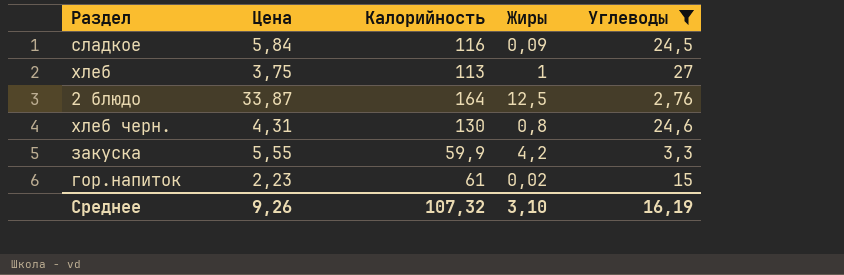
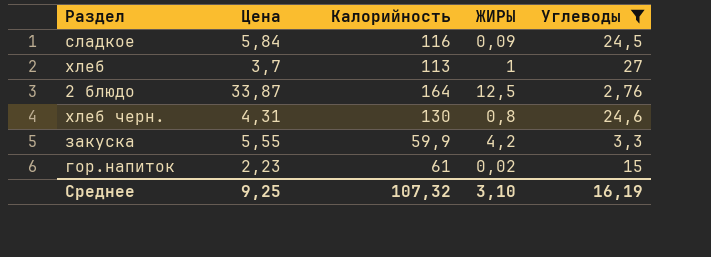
column name: Жиры -> ЖИРЫ
хлеб | Цена: 3,75 -> 3,7
Среднее | Цена: 9,26 -> 9,25

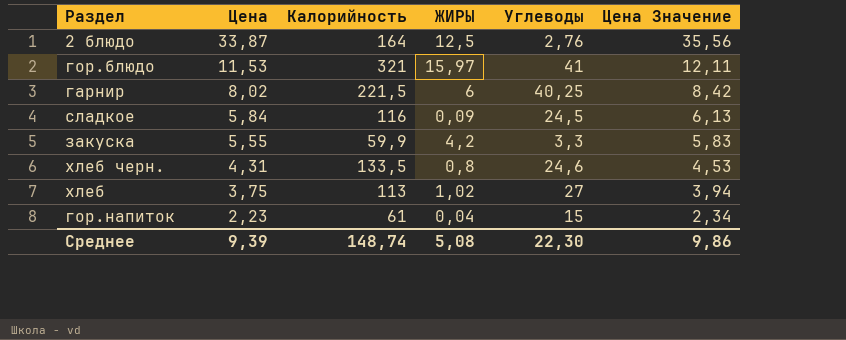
filter: Углеводы <= 27 -> none
row order: none -> Цена descending
column Цена Значение | formula: none -> [Цена] * 1,05
хлеб черн. | Калорийность: 130 -> 133,5
хлеб | Цена: 3,7 -> 3,75
хлеб | ЖИРЫ: 1 -> 1,02
гор.напиток | ЖИРЫ: 0,02 -> 0,04
Среднее | Цена: 9,25 -> 9,39
Среднее | Калорийность: 107,32 -> 148,74
Среднее | ЖИРЫ: 3,10 -> 5,08
Среднее | Углеводы: 16,19 -> 22,30

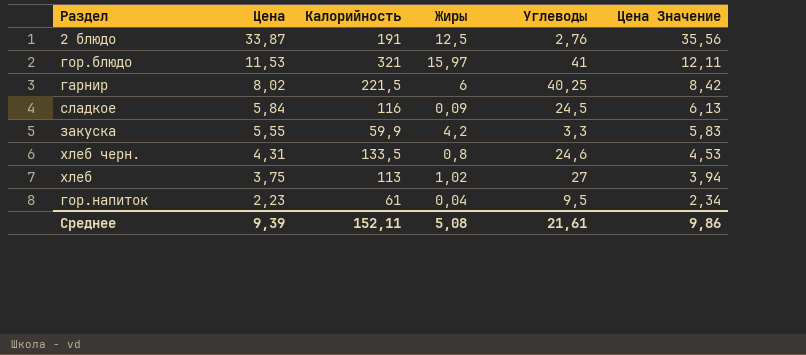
column name: ЖИРЫ -> Жиры
2 блюдо | Калорийность: 164 -> 191
гор.напиток | Углеводы: 15 -> 9,5
Среднее | Калорийность: 148,74 -> 152,11
Среднее | Углеводы: 22,30 -> 21,61

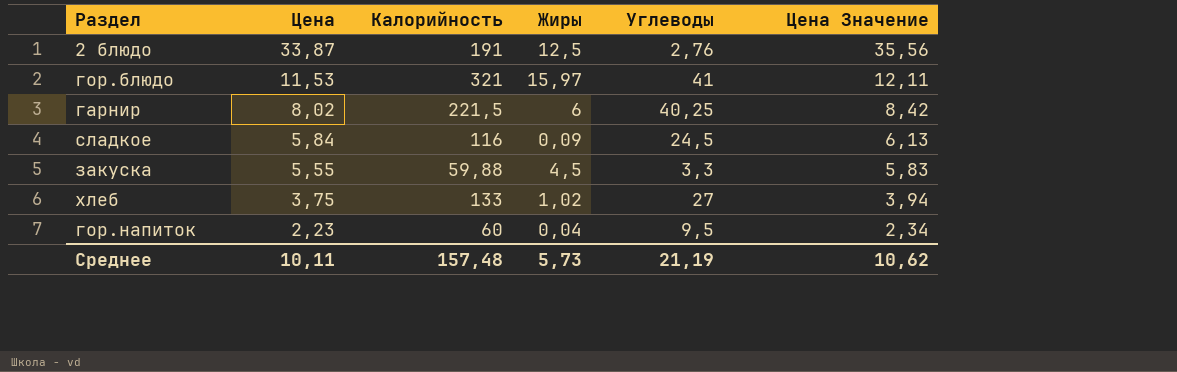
row хлеб черн.: 4,31 | 133,5 | 0,8 | 24,6 | 4,53 -> none
закуска | Калорийность: 59,9 -> 59,88
закуска | Жиры: 4,2 -> 4,5
хлеб | Калорийность: 113 -> 133
гор.напиток | Калорийность: 61 -> 60
Среднее | Цена: 9,39 -> 10,11
Среднее | Калорийность: 152,11 -> 157,48
Среднее | Жиры: 5,08 -> 5,73
Среднее | Углеводы: 21,61 -> 21,19
Среднее | Цена Значение: 9,86 -> 10,62

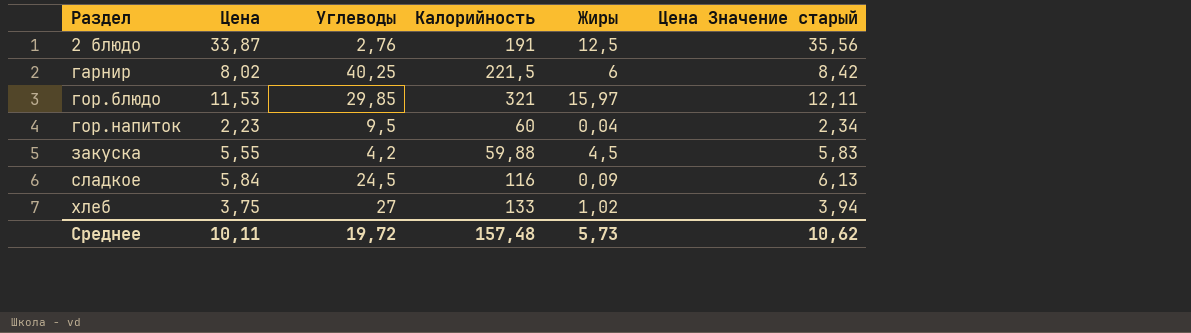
row order: Цена descending -> Раздел ascending
column Углеводы | position: 5 -> 3
column name: Цена Значение -> Цена Значение старый
гор.блюдо | Углеводы: 41 -> 29,85
закуска | Углеводы: 3,3 -> 4,2
Среднее | Углеводы: 21,19 -> 19,72

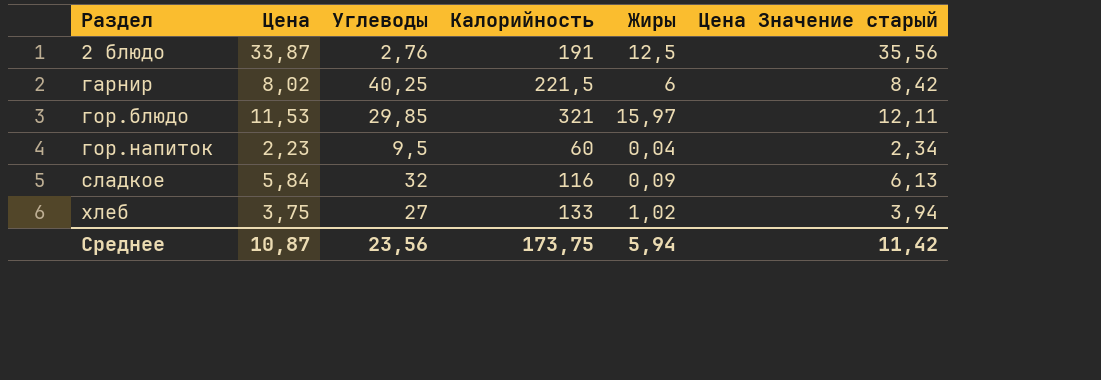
row закуска: 5,55 | 4,2 | 59,88 | 4,5 | 5,83 -> none
сладкое | Углеводы: 24,5 -> 32
Среднее | Цена: 10,11 -> 10,87
Среднее | Углеводы: 19,72 -> 23,56
Среднее | Калорийность: 157,48 -> 173,75
Среднее | Жиры: 5,73 -> 5,94
Среднее | Цена Значение старый: 10,62 -> 11,42

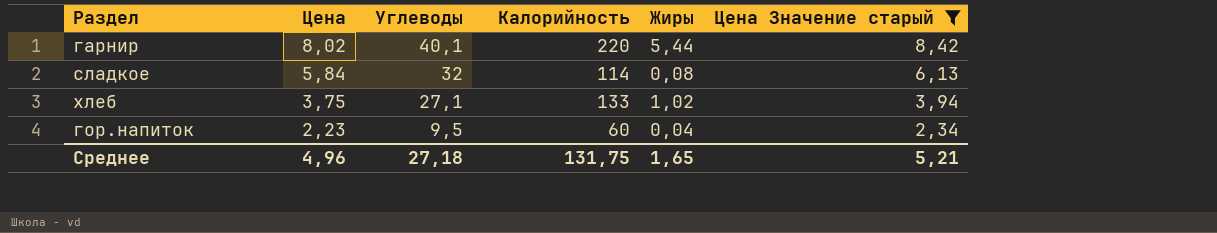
filter: none -> Цена Значение старый <= 8,42
row order: Раздел ascending -> Цена descending
гарнир | Углеводы: 40,25 -> 40,1
гарнир | Калорийность: 221,5 -> 220
гарнир | Жиры: 6 -> 5,44
сладкое | Калорийность: 116 -> 114
сладкое | Жиры: 0,09 -> 0,08
хлеб | Углеводы: 27 -> 27,1
Среднее | Цена: 10,87 -> 4,96
Среднее | Углеводы: 23,56 -> 27,18
Среднее | Калорийность: 173,75 -> 131,75
Среднее | Жиры: 5,94 -> 1,65
Среднее | Цена Значение старый: 11,42 -> 5,21

